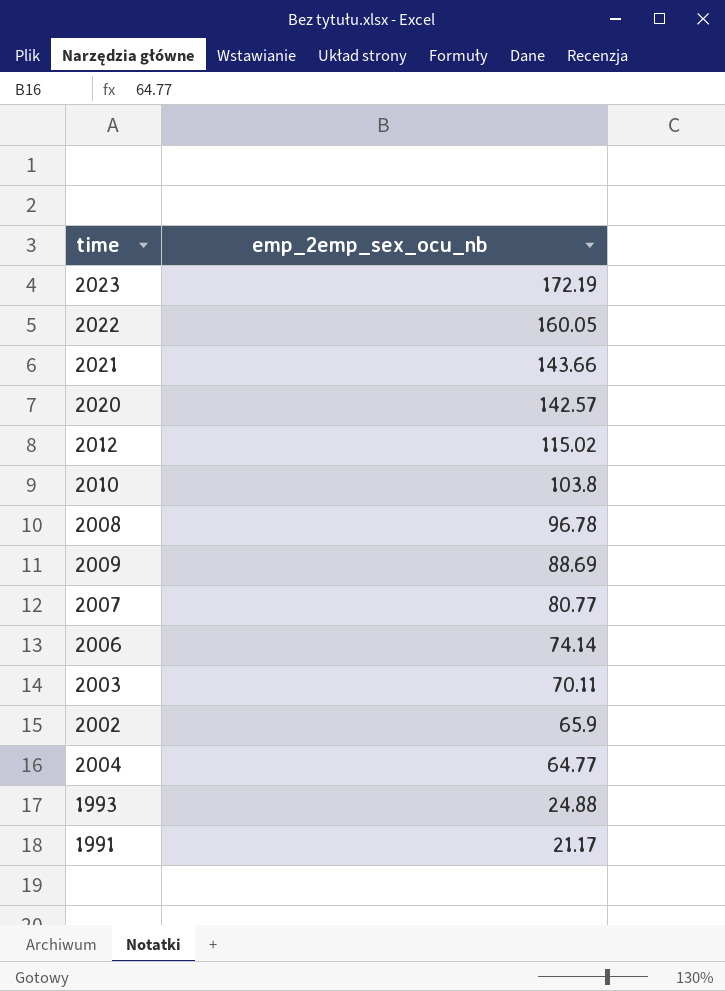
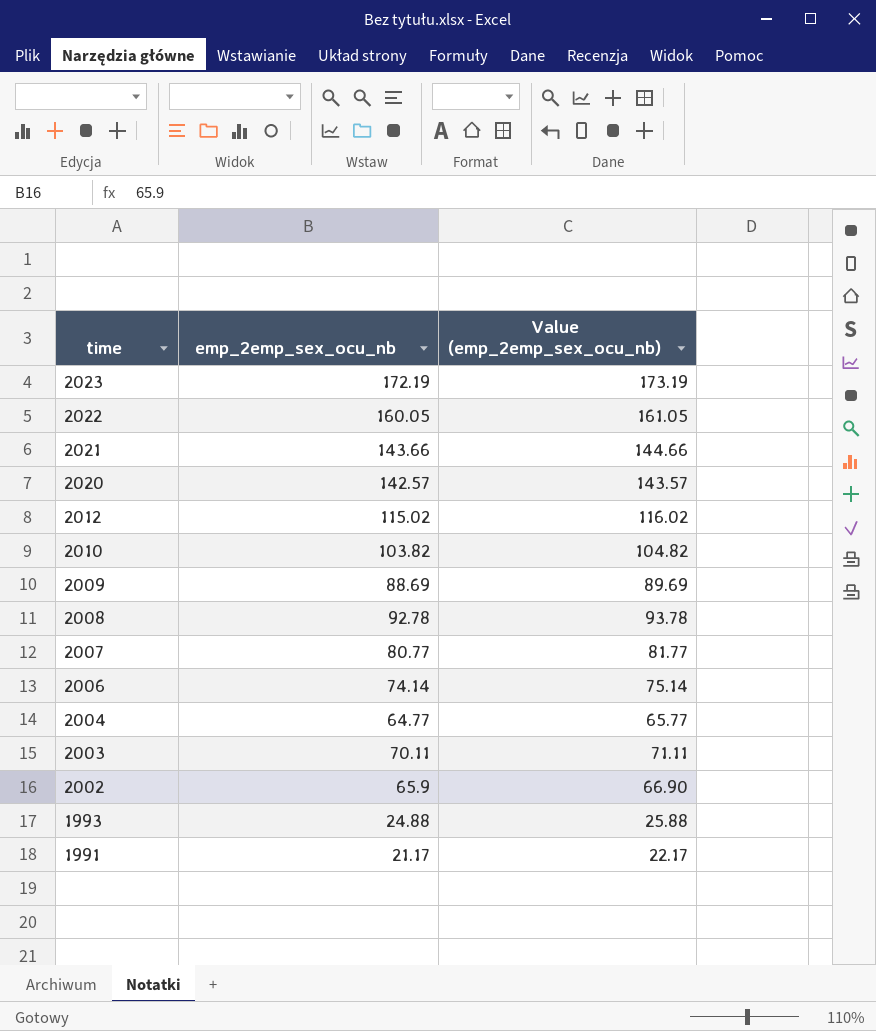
row order: emp_2emp_sex_ocu_nb descending -> time descending
column Value (emp_2emp_sex_ocu_nb) | formula: none -> [emp_2emp_sex_ocu_nb] + 1
2010 | emp_2emp_sex_ocu_nb: 103.8 -> 103.82
2008 | emp_2emp_sex_ocu_nb: 96.78 -> 92.78

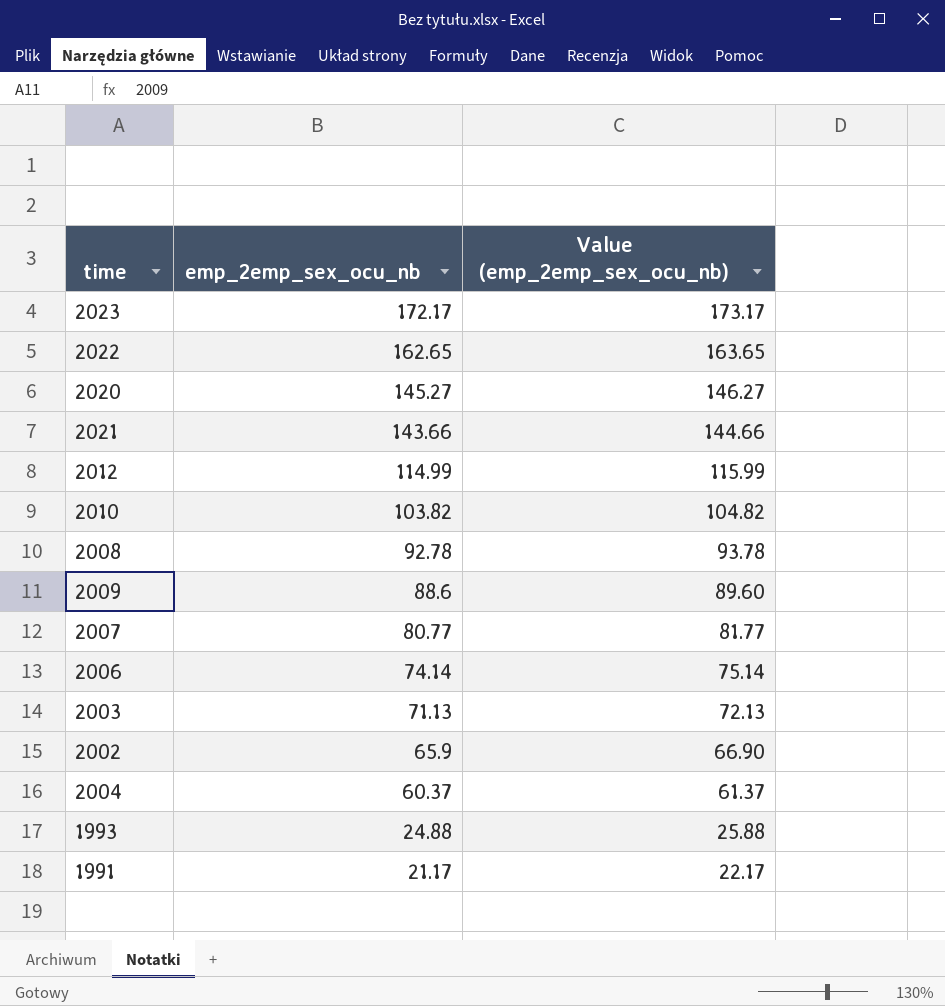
row order: time descending -> emp_2emp_sex_ocu_nb descending
2023 | emp_2emp_sex_ocu_nb: 172.19 -> 172.17
2023 | Value (emp_2emp_sex_ocu_nb): 173.19 -> 173.17
2022 | emp_2emp_sex_ocu_nb: 160.05 -> 162.65
2022 | Value (emp_2emp_sex_ocu_nb): 161.05 -> 163.65
2020 | emp_2emp_sex_ocu_nb: 142.57 -> 145.27
2020 | Value (emp_2emp_sex_ocu_nb): 143.57 -> 146.27
2012 | emp_2emp_sex_ocu_nb: 115.02 -> 114.99
2012 | Value (emp_2emp_sex_ocu_nb): 116.02 -> 115.99
2009 | emp_2emp_sex_ocu_nb: 88.69 -> 88.6
2009 | Value (emp_2emp_sex_ocu_nb): 89.69 -> 89.60
2003 | emp_2emp_sex_ocu_nb: 70.11 -> 71.13
2003 | Value (emp_2emp_sex_ocu_nb): 71.11 -> 72.13
2004 | emp_2emp_sex_ocu_nb: 64.77 -> 60.37
2004 | Value (emp_2emp_sex_ocu_nb): 65.77 -> 61.37

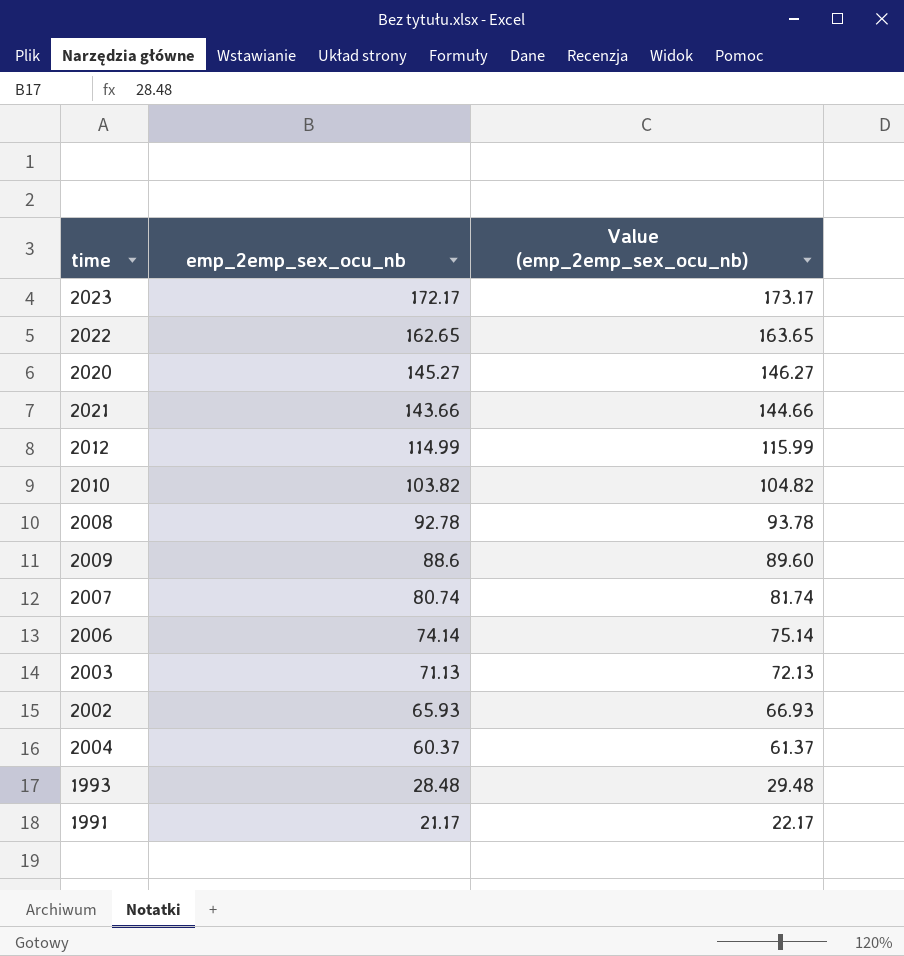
2007 | emp_2emp_sex_ocu_nb: 80.77 -> 80.74
2007 | Value (emp_2emp_sex_ocu_nb): 81.77 -> 81.74
2002 | emp_2emp_sex_ocu_nb: 65.9 -> 65.93
2002 | Value (emp_2emp_sex_ocu_nb): 66.90 -> 66.93
1993 | emp_2emp_sex_ocu_nb: 24.88 -> 28.48
1993 | Value (emp_2emp_sex_ocu_nb): 25.88 -> 29.48

